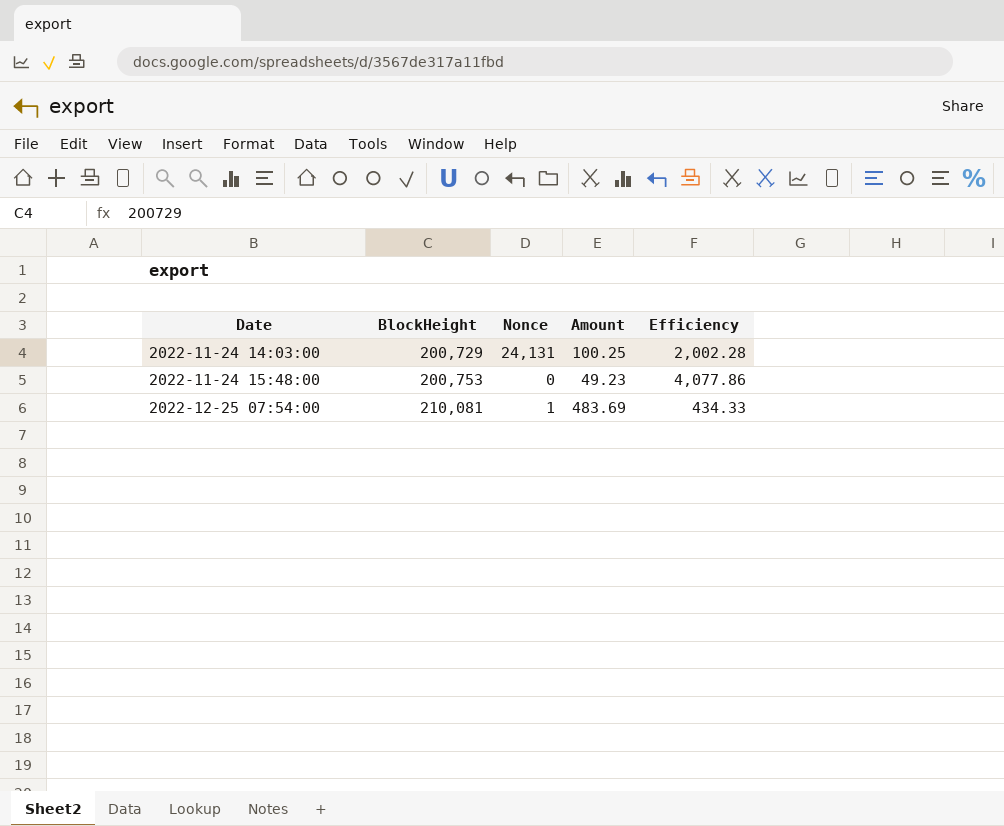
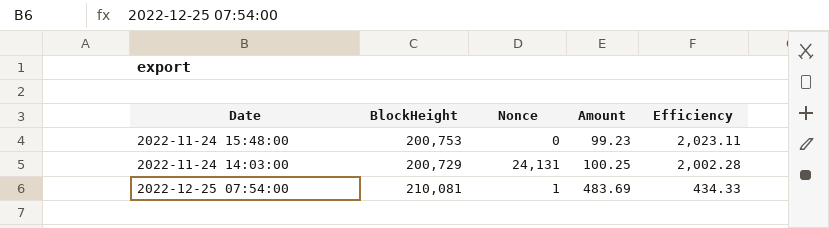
row order: Date ascending -> Amount ascending
2022-11-24 15:48:00 | Amount: 49.23 -> 99.23
2022-11-24 15:48:00 | Efficiency: 4,077.86 -> 2,023.11

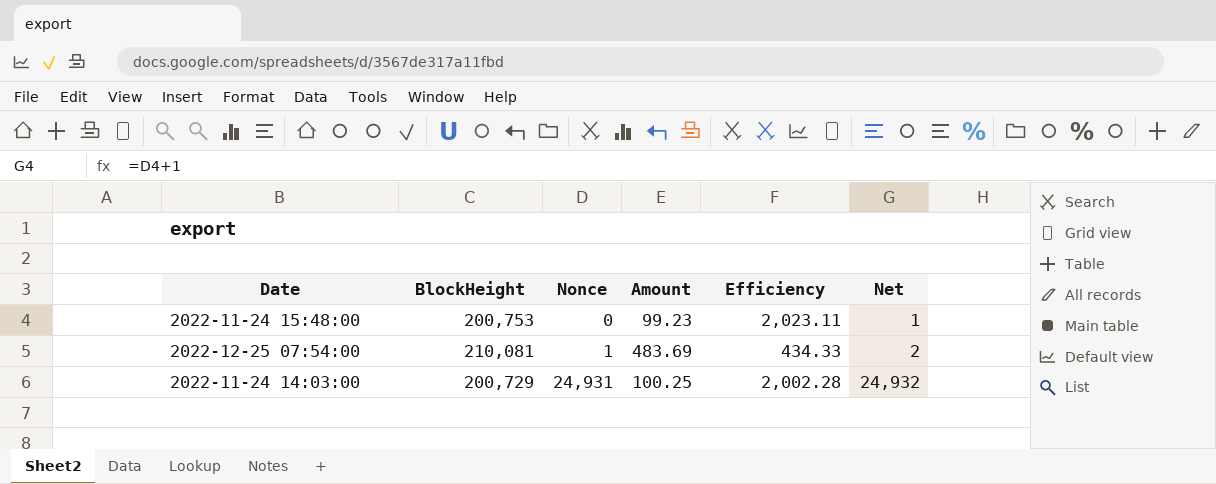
row order: Amount ascending -> Nonce ascending
column Net | formula: none -> [Nonce] + 1
2022-11-24 14:03:00 | Nonce: 24,131 -> 24,931

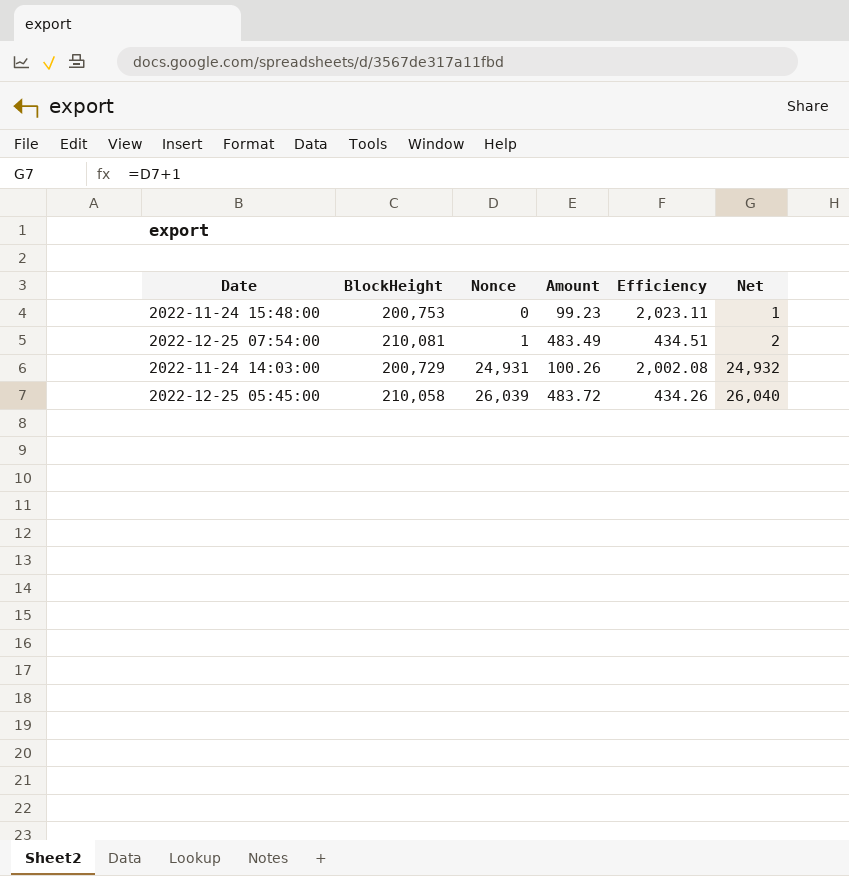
2022-12-25 07:54:00 | Amount: 483.69 -> 483.49
2022-12-25 07:54:00 | Efficiency: 434.33 -> 434.51
2022-11-24 14:03:00 | Amount: 100.25 -> 100.26
2022-11-24 14:03:00 | Efficiency: 2,002.28 -> 2,002.08
row 2022-12-25 05:45:00: none -> 210,058 | 26,039 | 483.72 | 434.26 | 26,040

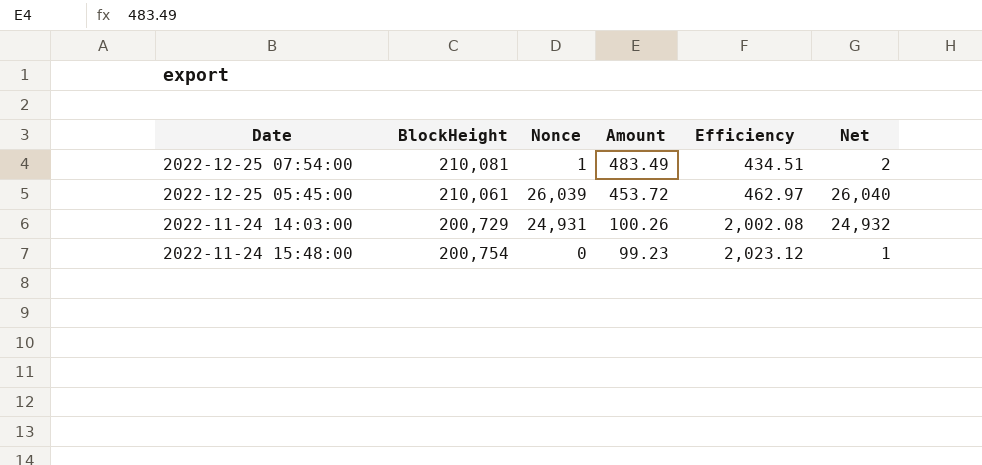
row order: Nonce ascending -> Amount descending
2022-12-25 05:45:00 | BlockHeight: 210,058 -> 210,061
2022-12-25 05:45:00 | Amount: 483.72 -> 453.72
2022-12-25 05:45:00 | Efficiency: 434.26 -> 462.97
2022-11-24 15:48:00 | BlockHeight: 200,753 -> 200,754
2022-11-24 15:48:00 | Efficiency: 2,023.11 -> 2,023.12

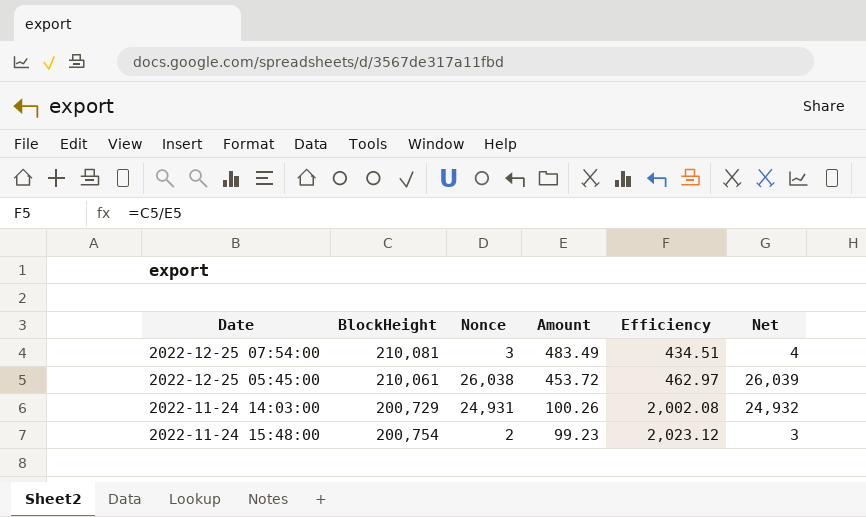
2022-12-25 07:54:00 | Nonce: 1 -> 3
2022-12-25 07:54:00 | Net: 2 -> 4
2022-12-25 05:45:00 | Nonce: 26,039 -> 26,038
2022-12-25 05:45:00 | Net: 26,040 -> 26,039
2022-11-24 15:48:00 | Nonce: 0 -> 2
2022-11-24 15:48:00 | Net: 1 -> 3

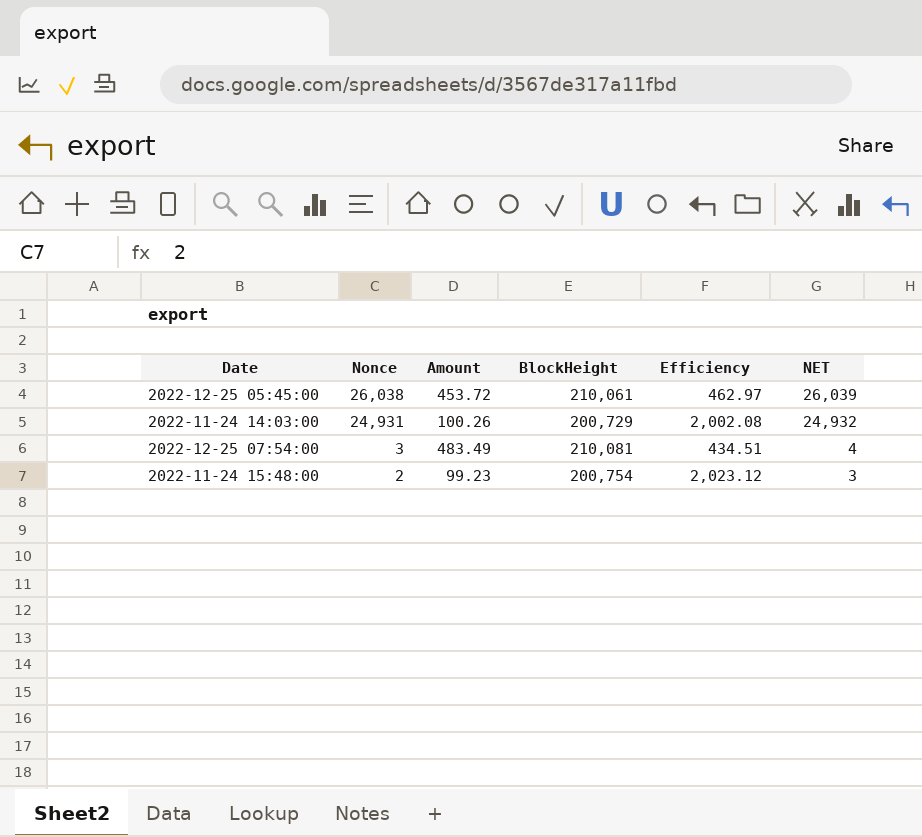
row order: Amount descending -> Nonce descending
column BlockHeight | position: 2 -> 4
column name: Net -> NET

